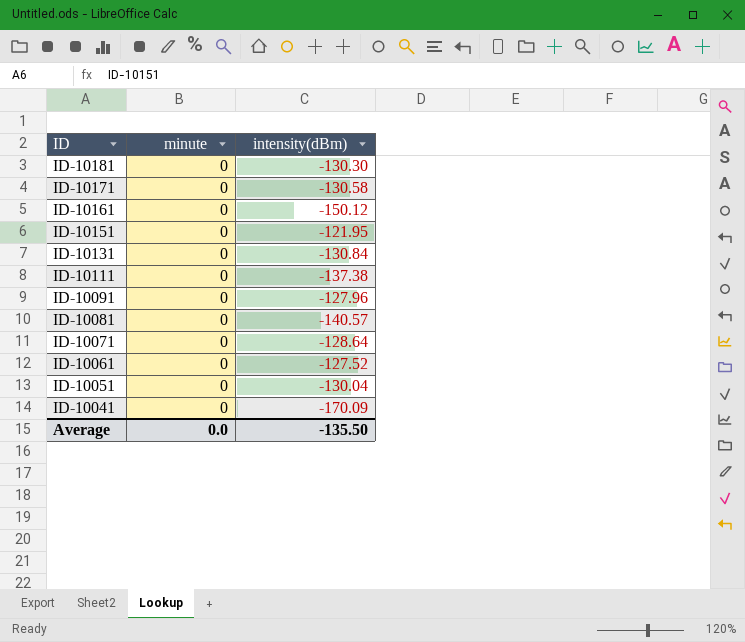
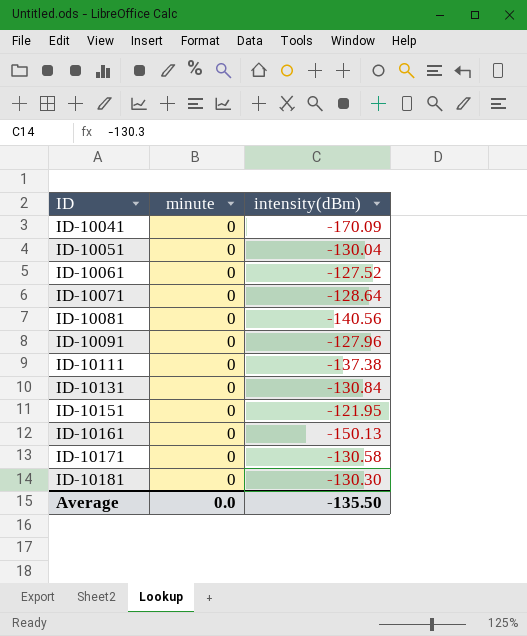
row order: ID descending -> ID ascending
ID-10081 | intensity(dBm): -140.57 -> -140.56
ID-10161 | intensity(dBm): -150.12 -> -150.13

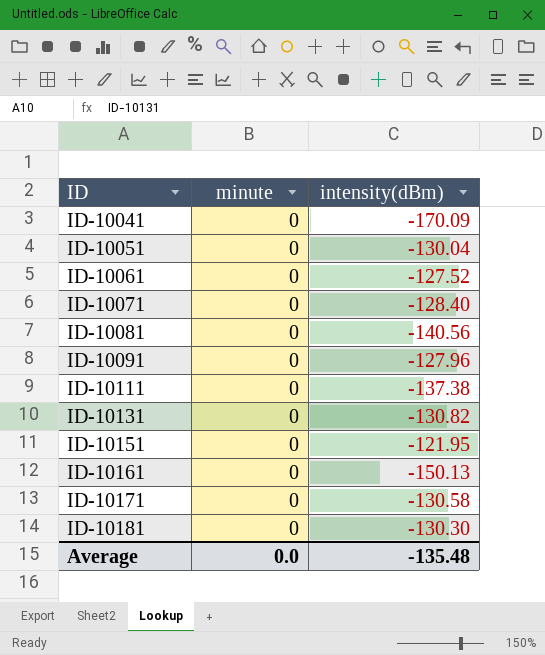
ID-10071 | intensity(dBm): -128.64 -> -128.40
ID-10131 | intensity(dBm): -130.84 -> -130.82
Average | intensity(dBm): -135.50 -> -135.48

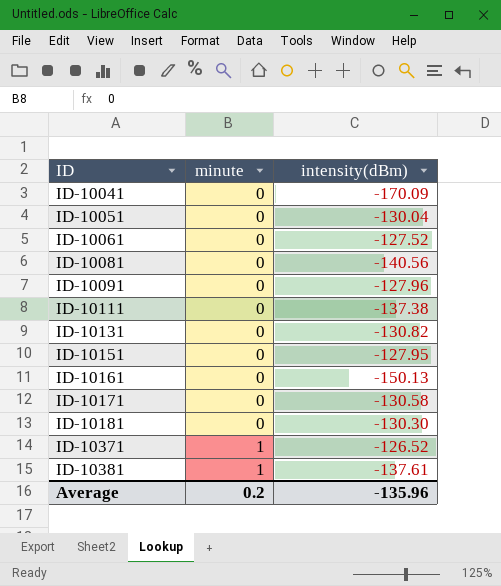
row ID-10071: 0 | -128.40 -> none
ID-10151 | intensity(dBm): -121.95 -> -127.95
row ID-10371: none -> 1 | -126.52
row ID-10381: none -> 1 | -137.61
Average | minute: 0.0 -> 0.2
Average | intensity(dBm): -135.48 -> -135.96

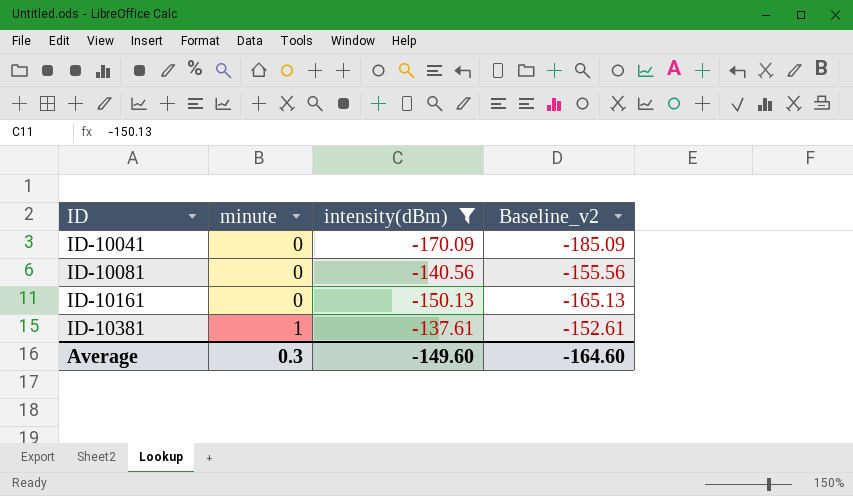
filter: none -> intensity(dBm) <= -137.61
column Baseline_v2 | formula: none -> [intensity(dBm)] - 15
Average | minute: 0.2 -> 0.3
Average | intensity(dBm): -135.96 -> -149.60

